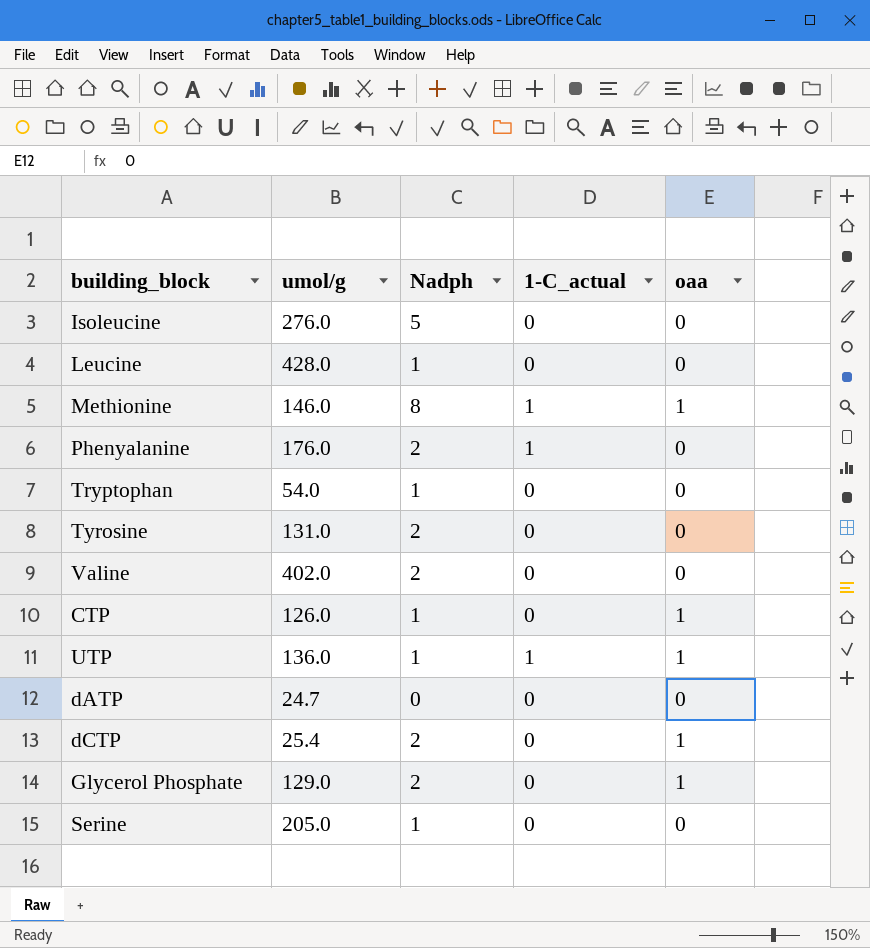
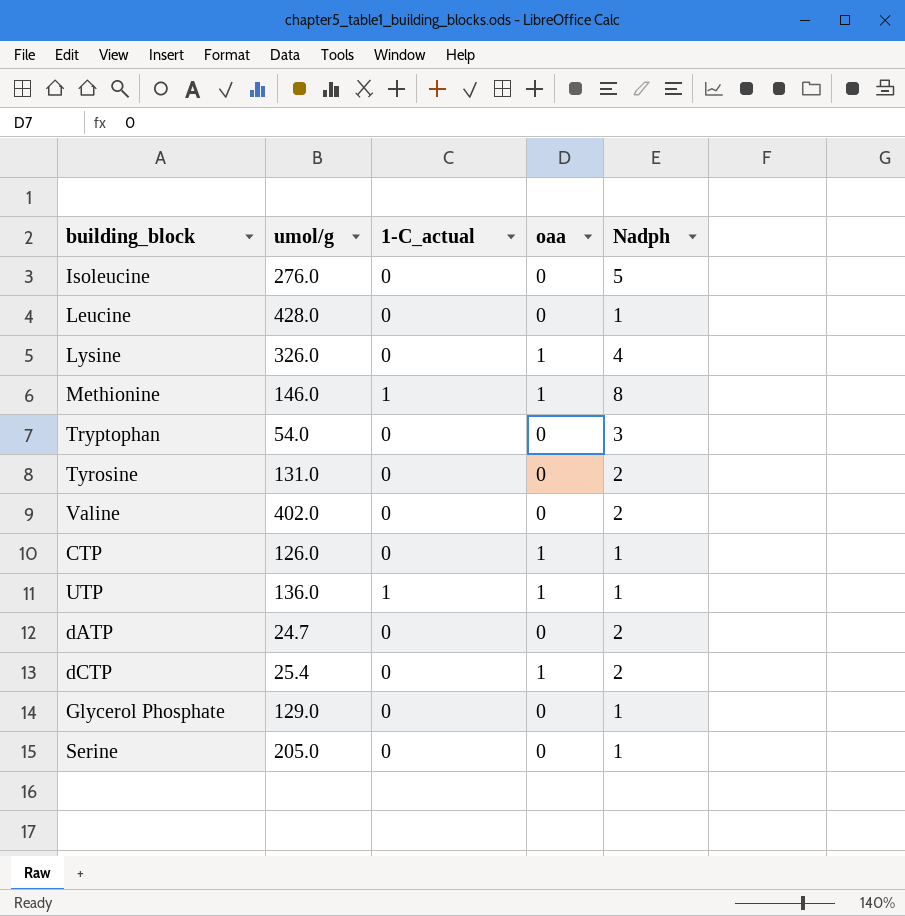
column Nadph | position: 3 -> 5
row Phenyalanine: 176.0 | 2 | 1 | 0 -> none
row Lysine: none -> 326.0 | 0 | 1 | 4
Tryptophan | Nadph: 1 -> 3
dATP | Nadph: 0 -> 2
Glycerol Phosphate | oaa: 1 -> 0
Glycerol Phosphate | Nadph: 2 -> 1

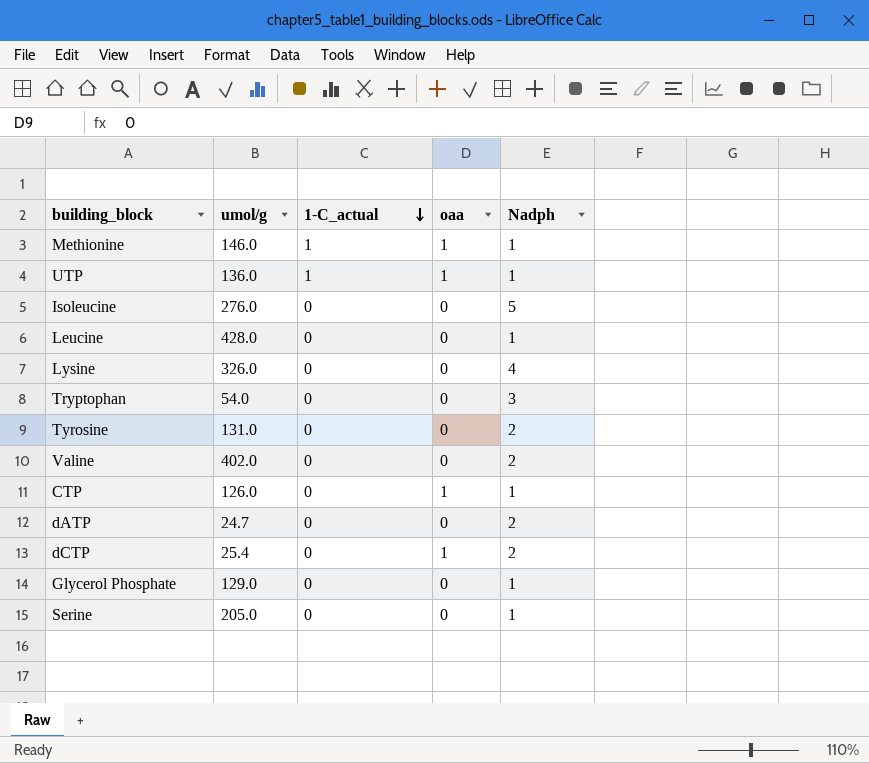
row order: none -> 1-C_actual descending
Methionine | Nadph: 8 -> 1
Lysine | oaa: 1 -> 0

